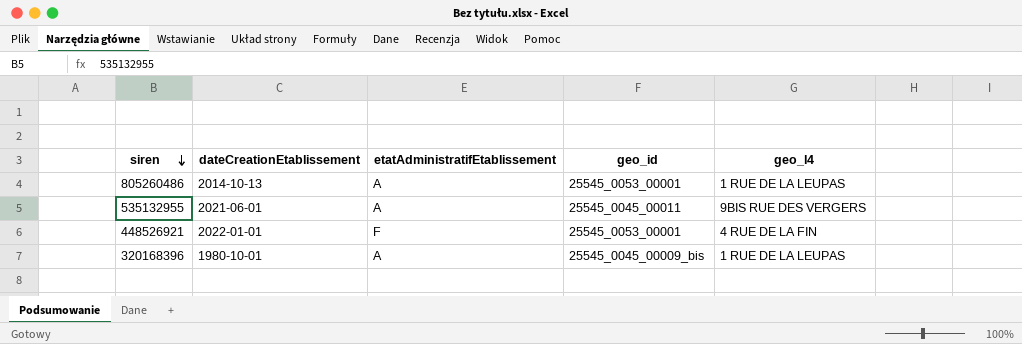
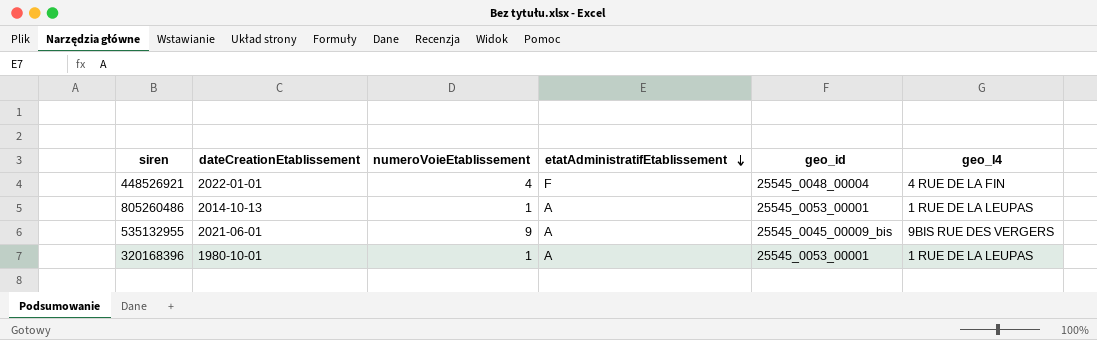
row order: siren descending -> etatAdministratifEtablissement descending
column numeroVoieEtablissement | position: none -> 3
448526921 | geo_id: 25545_0053_00001 -> 25545_0048_00004
535132955 | geo_id: 25545_0045_00011 -> 25545_0045_00009_bis
320168396 | geo_id: 25545_0045_00009_bis -> 25545_0053_00001

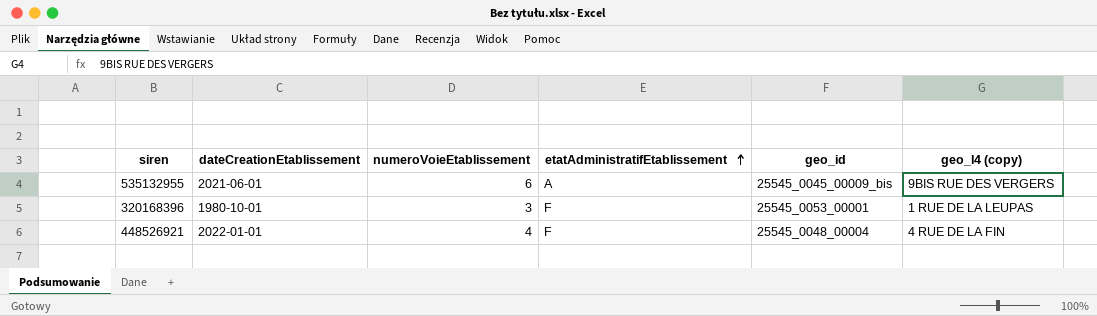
row order: etatAdministratifEtablissement descending -> etatAdministratifEtablissement ascending
column name: geo_l4 -> geo_l4 (copy)
row 805260486: 2014-10-13 | 1 | A | 25545_0053_00001 | 1 RUE DE LA LEUPAS -> none
535132955 | numeroVoieEtablissement: 9 -> 6
320168396 | numeroVoieEtablissement: 1 -> 3
320168396 | etatAdministratifEtablissement: A -> F

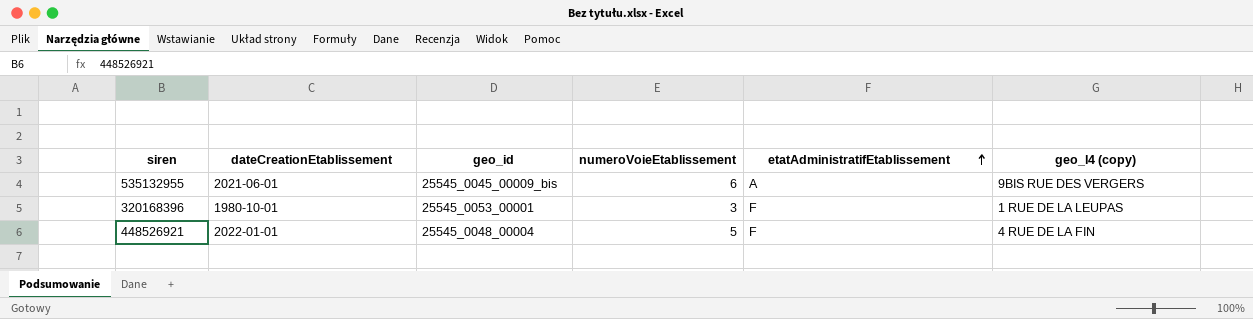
column geo_id | position: 5 -> 3
448526921 | numeroVoieEtablissement: 4 -> 5

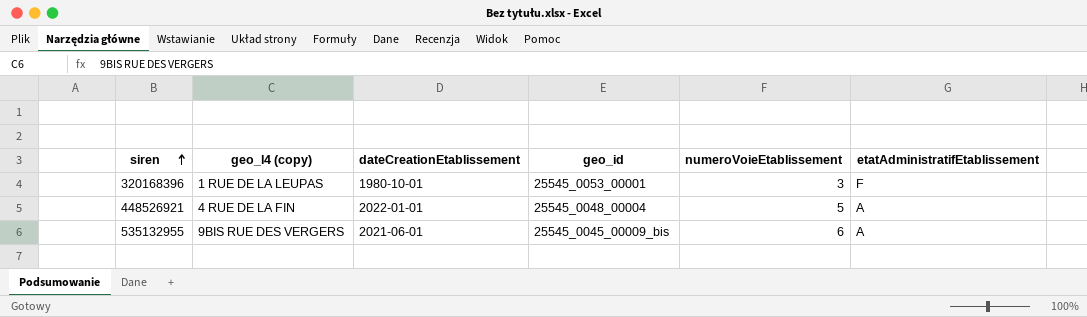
row order: etatAdministratifEtablissement ascending -> siren ascending
column geo_l4 (copy) | position: 6 -> 2
448526921 | etatAdministratifEtablissement: F -> A

